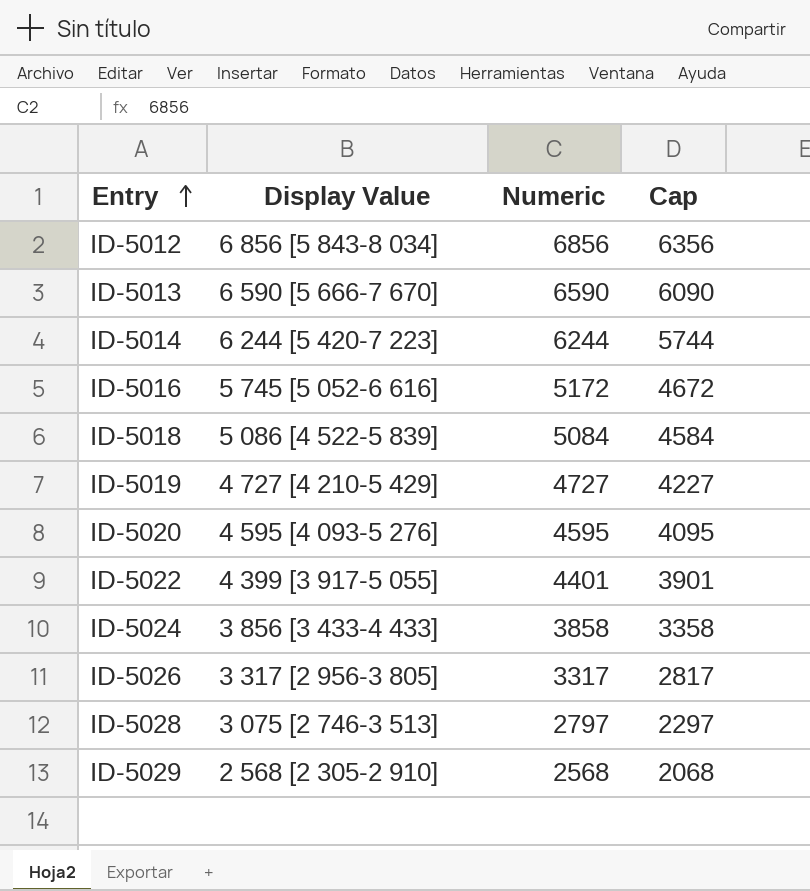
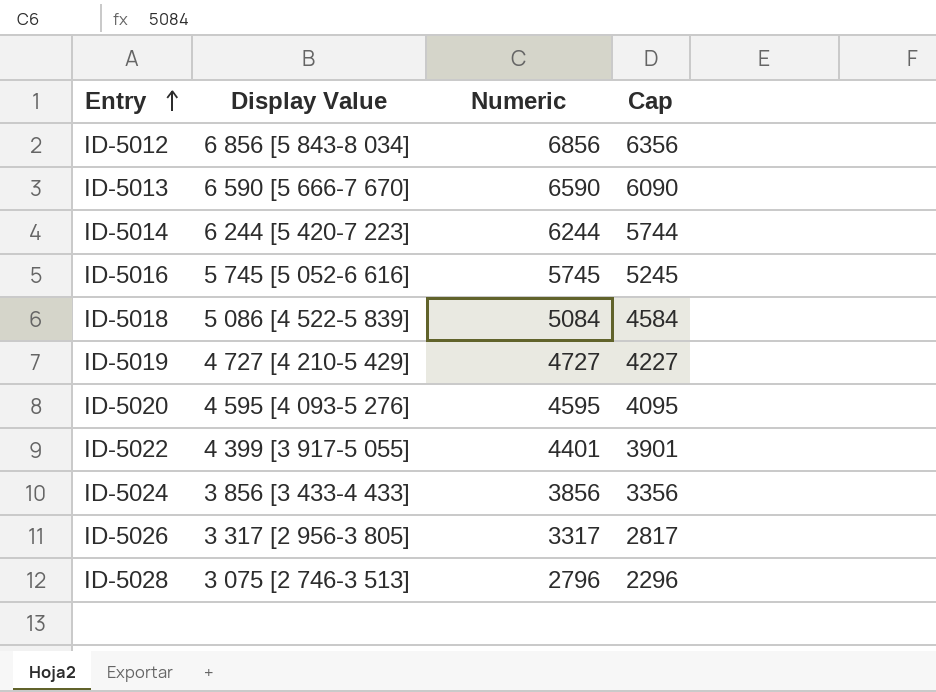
row ID-5029: 2 568 [2 305-2 910] | 2568 | 2068 -> none
ID-5016 | Numeric: 5172 -> 5745
ID-5016 | Cap: 4672 -> 5245
ID-5024 | Numeric: 3858 -> 3856
ID-5024 | Cap: 3358 -> 3356
ID-5028 | Numeric: 2797 -> 2796
ID-5028 | Cap: 2297 -> 2296

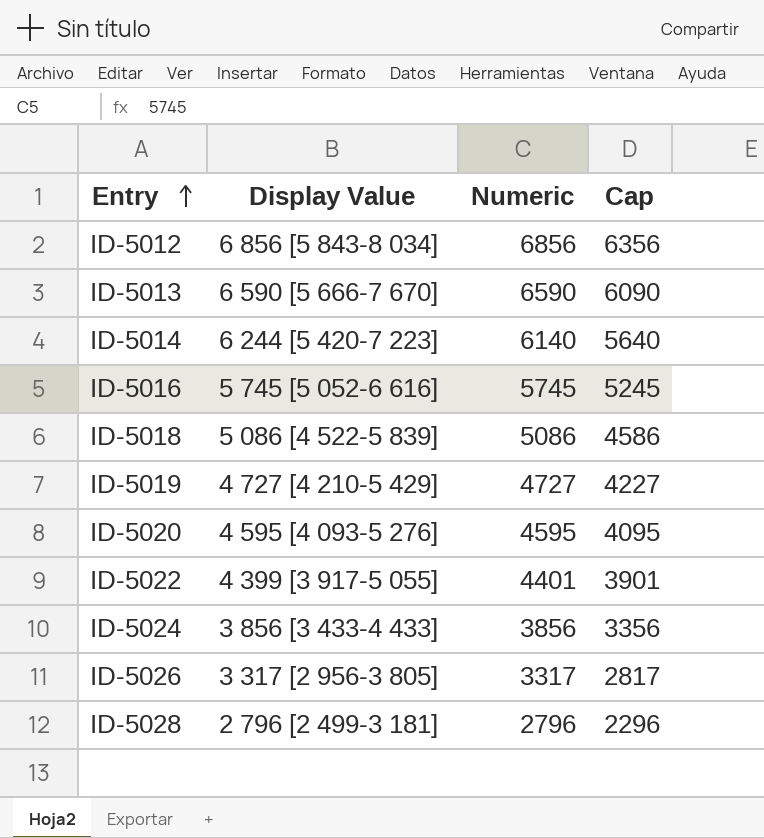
ID-5014 | Numeric: 6244 -> 6140
ID-5014 | Cap: 5744 -> 5640
ID-5018 | Numeric: 5084 -> 5086
ID-5018 | Cap: 4584 -> 4586
ID-5028 | Display Value: 3 075 [2 746-3 513] -> 2 796 [2 499-3 181]

